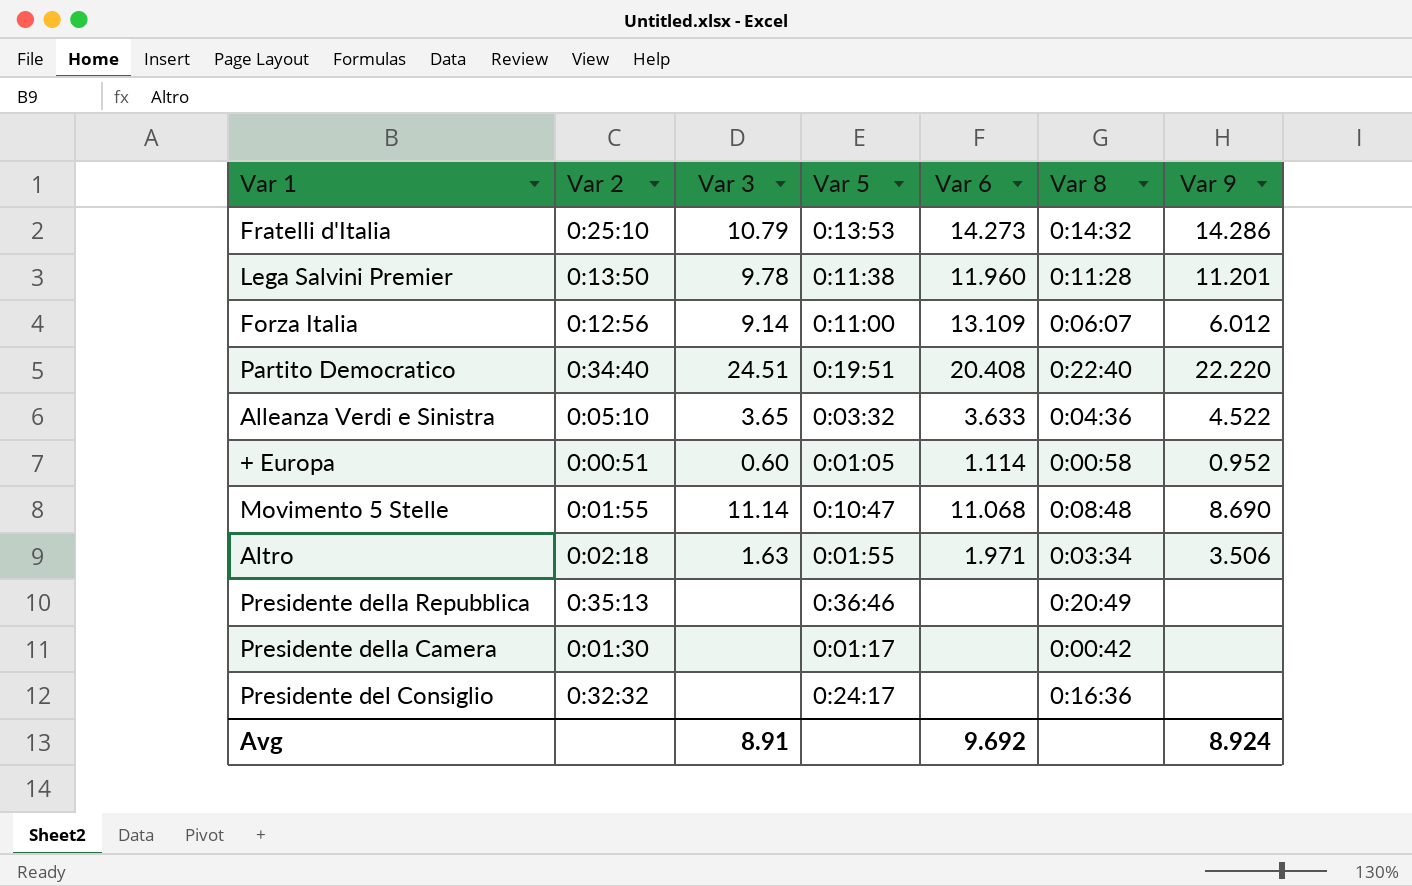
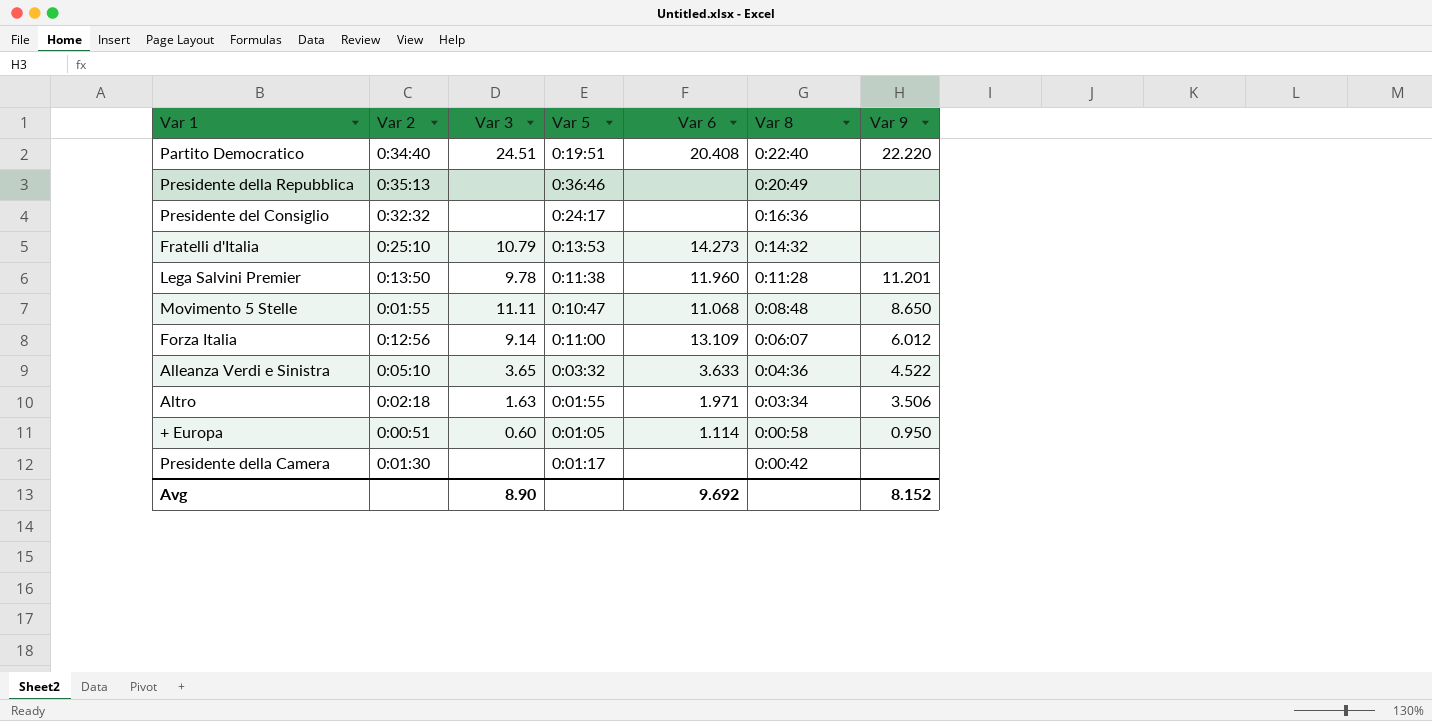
row order: none -> Var 8 descending
Fratelli d'Italia | Var 9: 14.286 -> none
Movimento 5 Stelle | Var 3: 11.14 -> 11.11
Movimento 5 Stelle | Var 9: 8.690 -> 8.650
+ Europa | Var 9: 0.952 -> 0.950
Avg | Var 3: 8.91 -> 8.90
Avg | Var 9: 8.924 -> 8.152

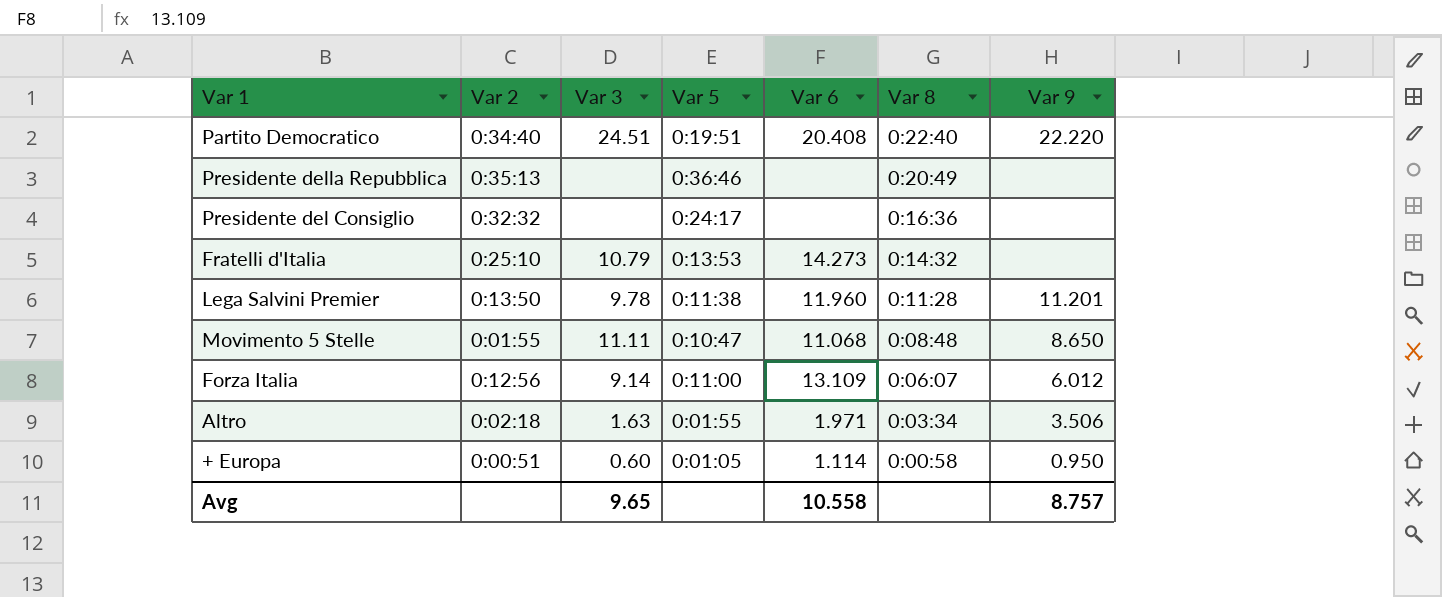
row Alleanza Verdi e Sinistra: 0:05:10 | 3.65 | 0:03:32 | 3.633 | 0:04:36 | 4.522 -> none
row Presidente della Camera: 0:01:30 | none | 0:01:17 | none | 0:00:42 | none -> none
Avg | Var 3: 8.90 -> 9.65
Avg | Var 6: 9.692 -> 10.558
Avg | Var 9: 8.152 -> 8.757

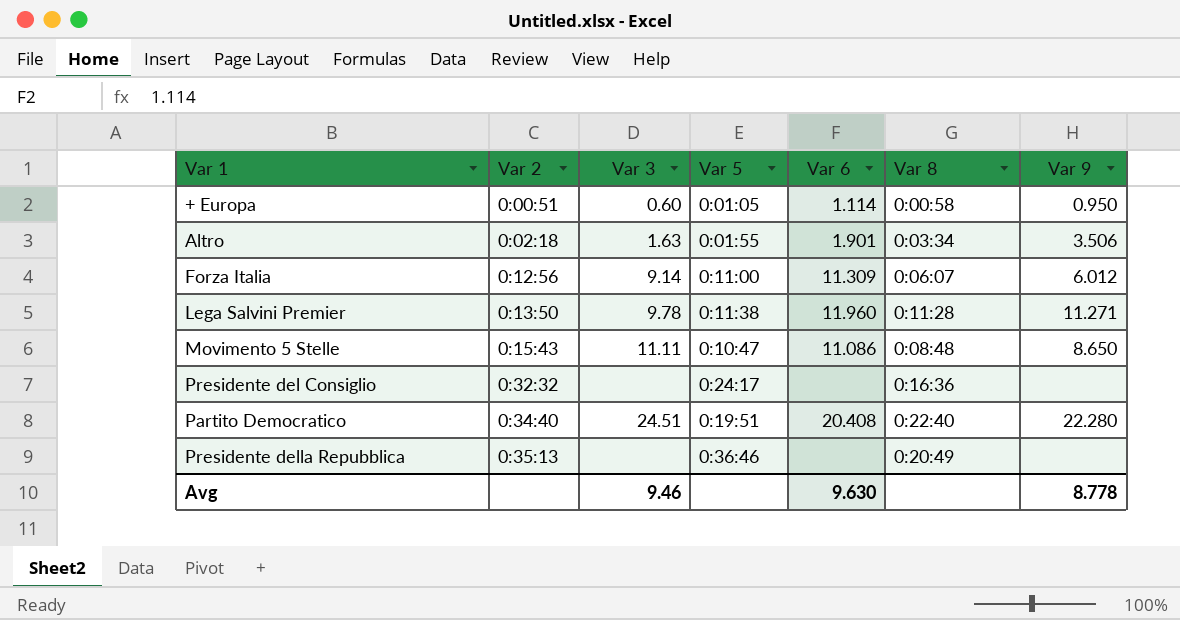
row order: Var 8 descending -> Var 2 ascending
row Fratelli d'Italia: 0:25:10 | 10.79 | 0:13:53 | 14.273 | 0:14:32 | none -> none
Altro | Var 6: 1.971 -> 1.901
Forza Italia | Var 6: 13.109 -> 11.309
Lega Salvini Premier | Var 9: 11.201 -> 11.271
Movimento 5 Stelle | Var 2: 0:01:55 -> 0:15:43
Movimento 5 Stelle | Var 6: 11.068 -> 11.086
Partito Democratico | Var 9: 22.220 -> 22.280
Avg | Var 3: 9.65 -> 9.46
Avg | Var 6: 10.558 -> 9.630
Avg | Var 9: 8.757 -> 8.778

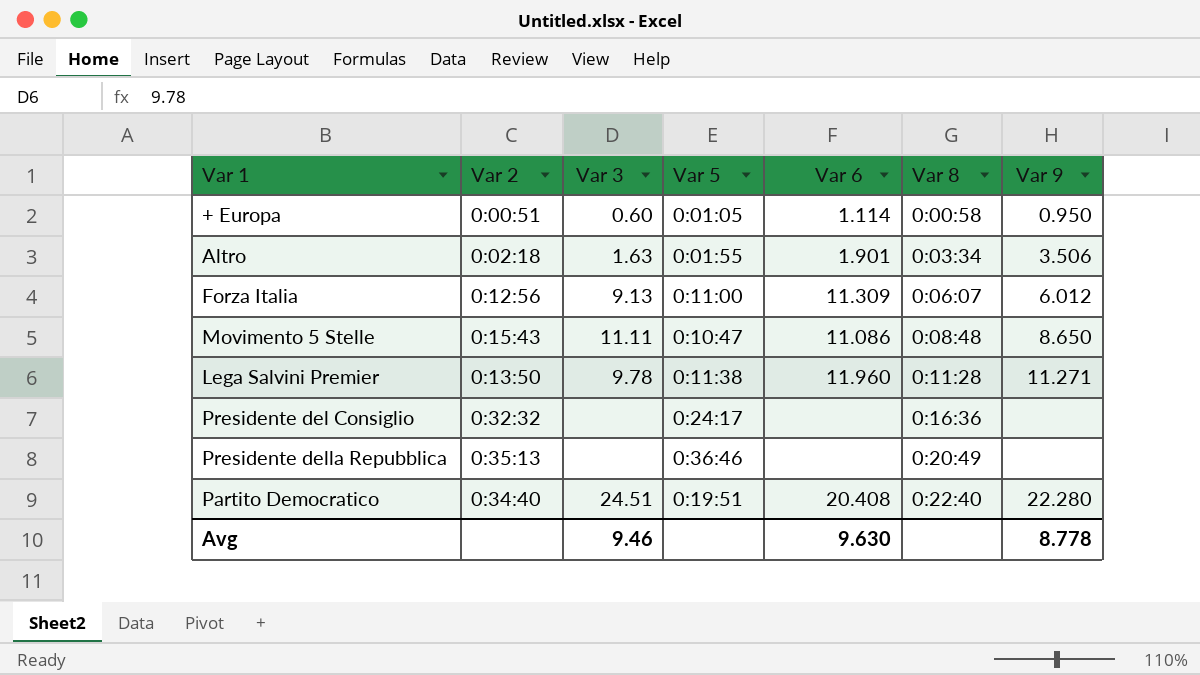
row order: Var 2 ascending -> Var 8 ascending
Forza Italia | Var 3: 9.14 -> 9.13

